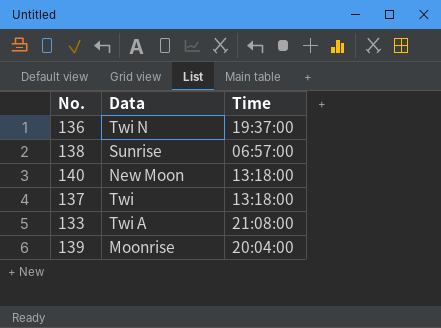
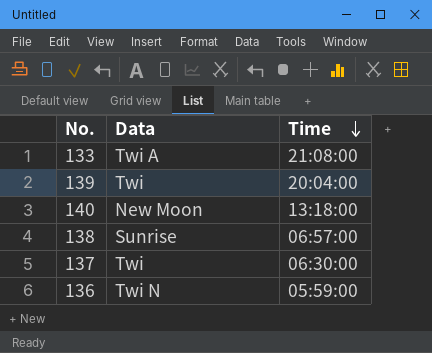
row order: none -> Time descending
139 | Data: Moonrise -> Twi
137 | Time: 13:18:00 -> 06:30:00
136 | Time: 19:37:00 -> 05:59:00

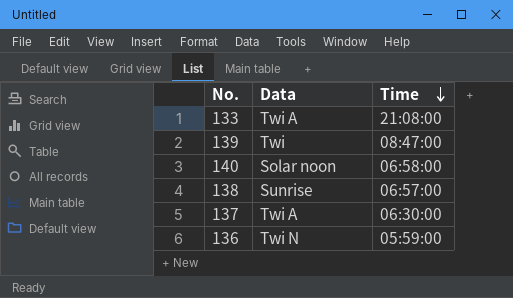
139 | Time: 20:04:00 -> 08:47:00
140 | Data: New Moon -> Solar noon
140 | Time: 13:18:00 -> 06:58:00
137 | Data: Twi -> Twi A

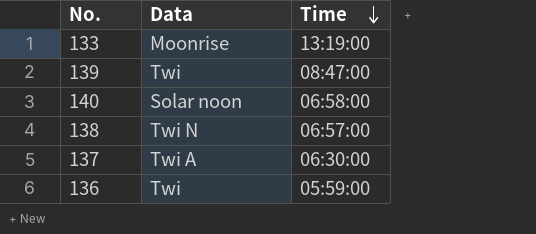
133 | Data: Twi A -> Moonrise
133 | Time: 21:08:00 -> 13:19:00
138 | Data: Sunrise -> Twi N
136 | Data: Twi N -> Twi

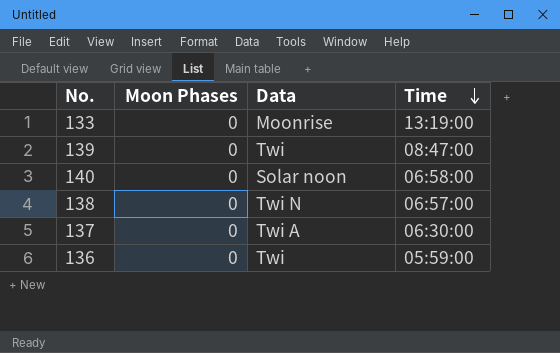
column Moon Phases | position: none -> 2

